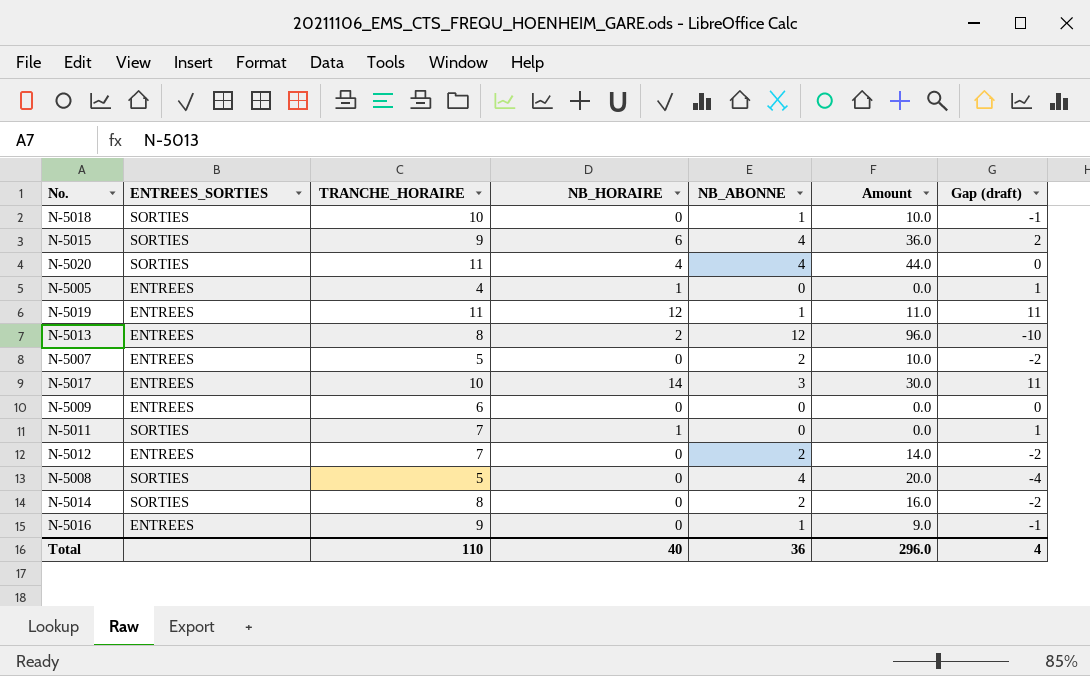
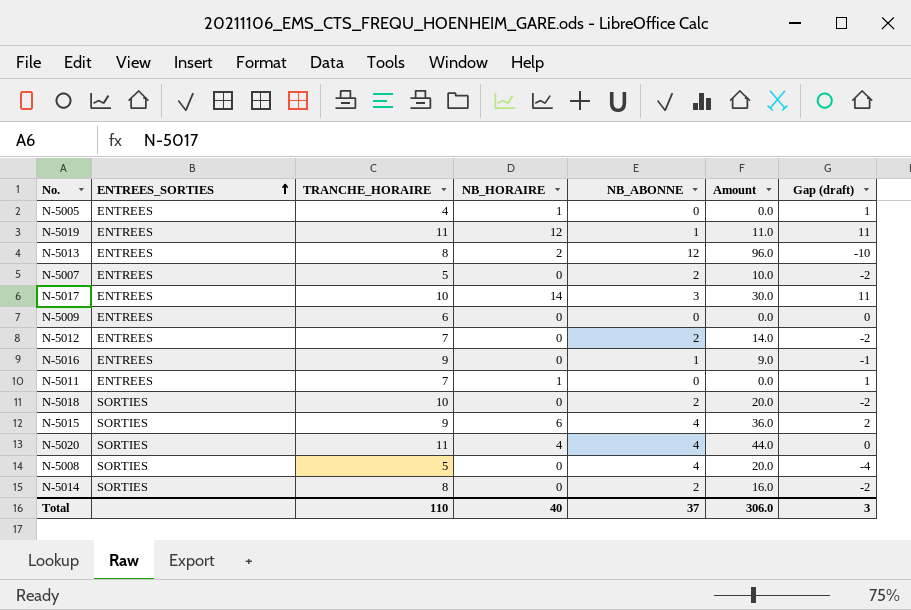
row order: none -> ENTREES_SORTIES ascending
N-5011 | ENTREES_SORTIES: SORTIES -> ENTREES
N-5018 | NB_ABONNE: 1 -> 2
N-5018 | Amount: 10.0 -> 20.0
N-5018 | Gap (draft): -1 -> -2
Total | NB_ABONNE: 36 -> 37
Total | Amount: 296.0 -> 306.0
Total | Gap (draft): 4 -> 3

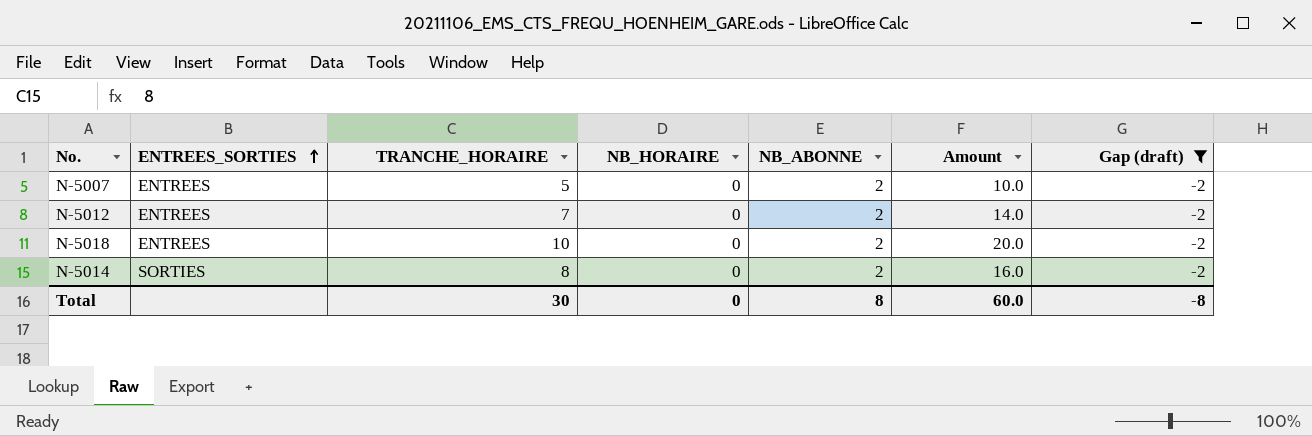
filter: none -> Gap (draft) = -2
N-5018 | ENTREES_SORTIES: SORTIES -> ENTREES
Total | TRANCHE_HORAIRE: 110 -> 30
Total | NB_HORAIRE: 40 -> 0
Total | NB_ABONNE: 37 -> 8
Total | Amount: 306.0 -> 60.0
Total | Gap (draft): 3 -> -8

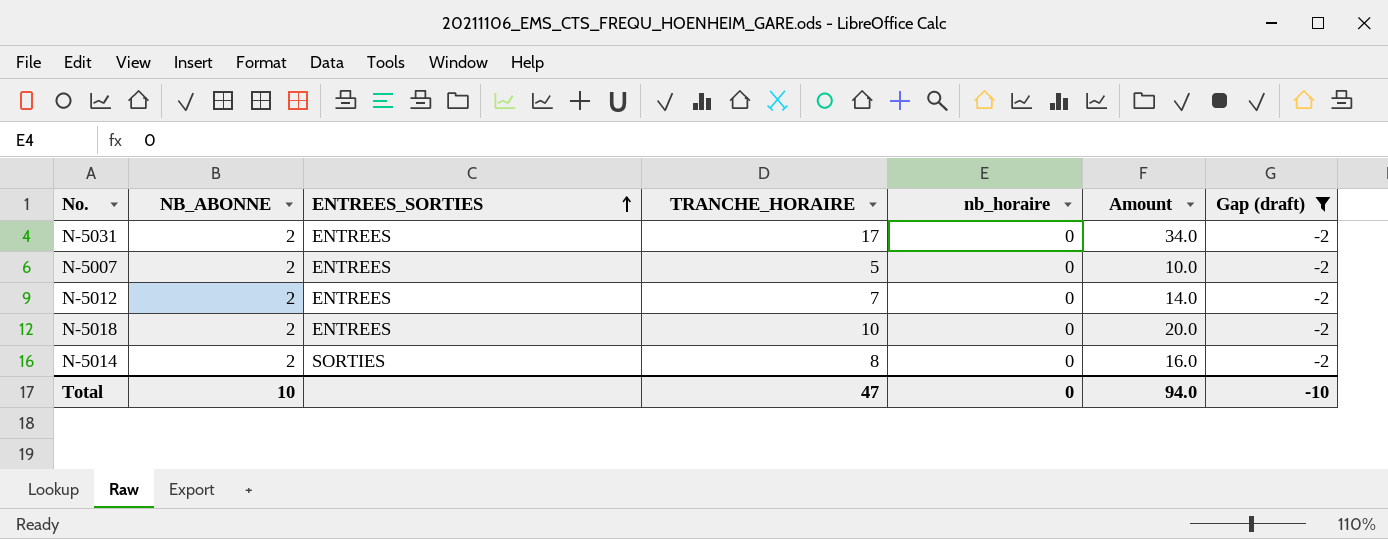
column NB_ABONNE | position: 5 -> 2
column name: NB_HORAIRE -> nb_horaire
row N-5031: none -> 2 | ENTREES | 17 | 0 | 34.0 | -2
Total | NB_ABONNE: 8 -> 10
Total | TRANCHE_HORAIRE: 30 -> 47
Total | Amount: 60.0 -> 94.0
Total | Gap (draft): -8 -> -10

